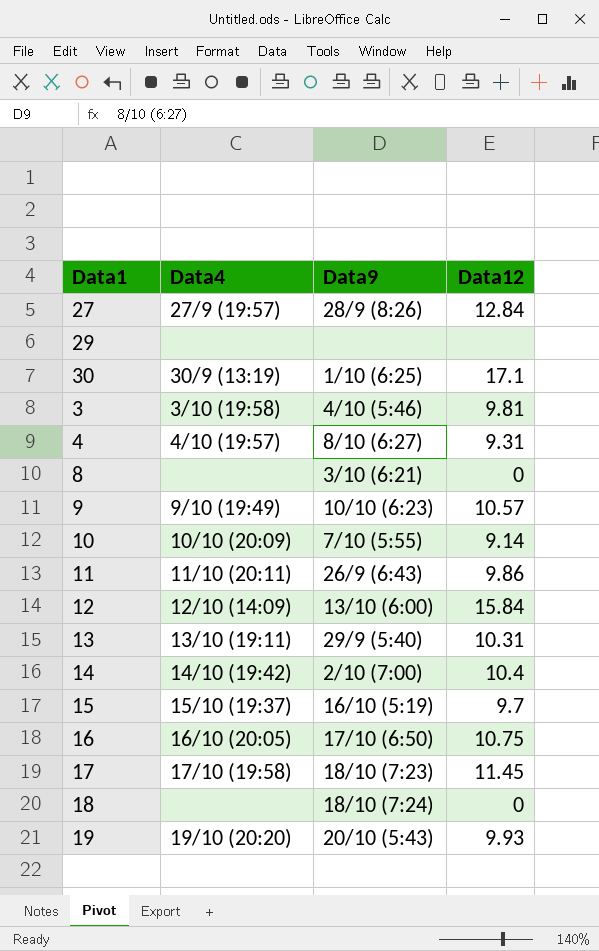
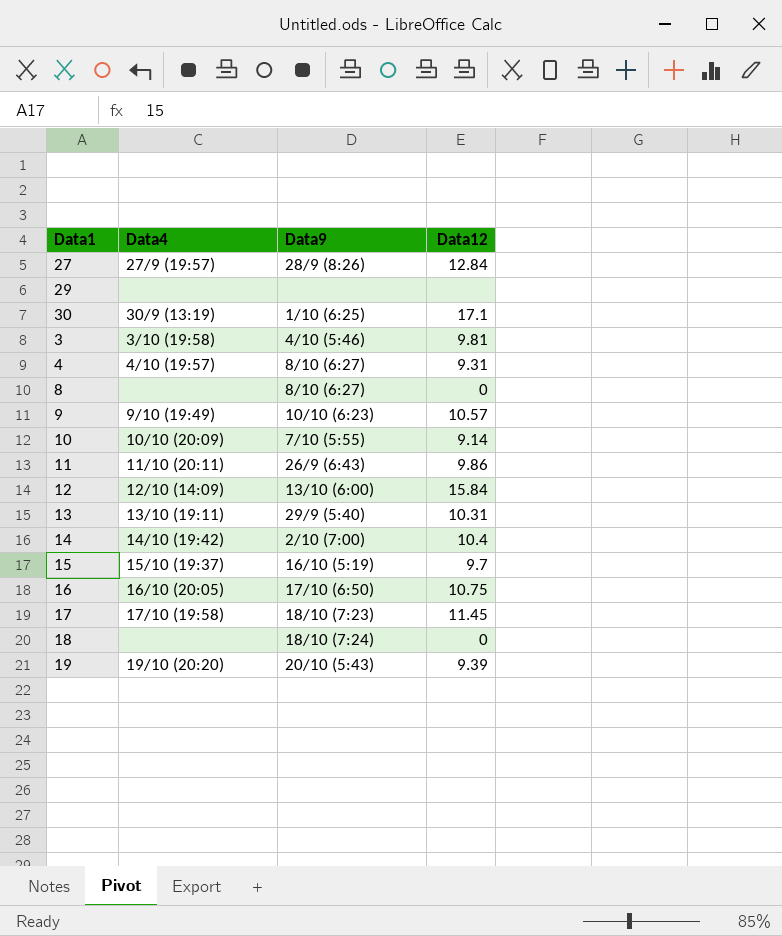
8 | Data9: 3/10 (6:21) -> 8/10 (6:27)
19 | Data12: 9.93 -> 9.39

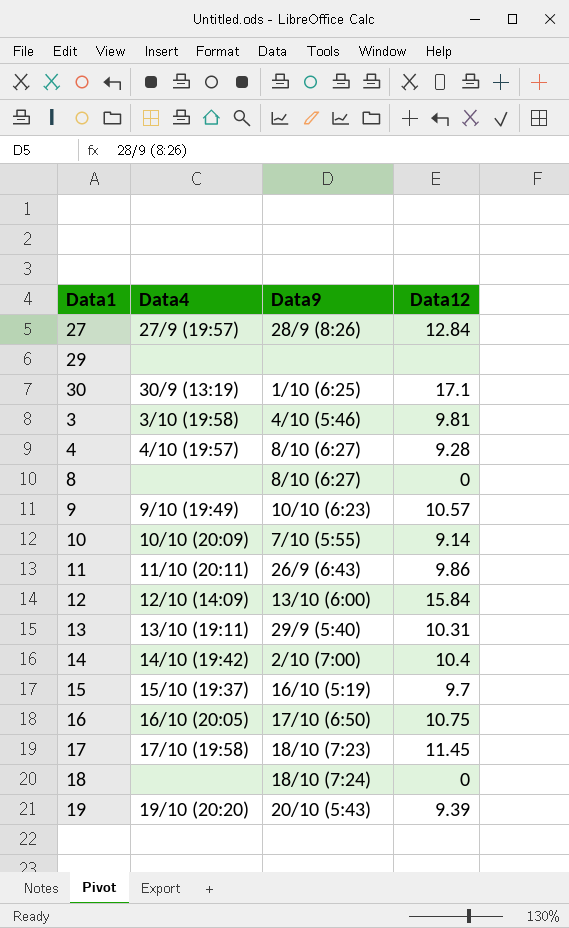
4 | Data12: 9.31 -> 9.28

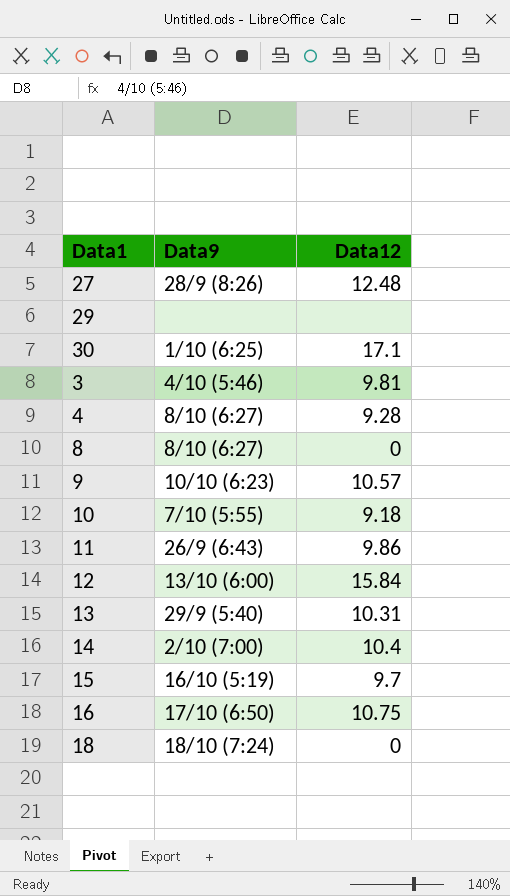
column Data4 | position: 2 -> none
row 17: 17/10 (19:58) | 18/10 (7:23) | 11.45 -> none
row 19: 19/10 (20:20) | 20/10 (5:43) | 9.39 -> none
27 | Data12: 12.84 -> 12.48
10 | Data12: 9.14 -> 9.18

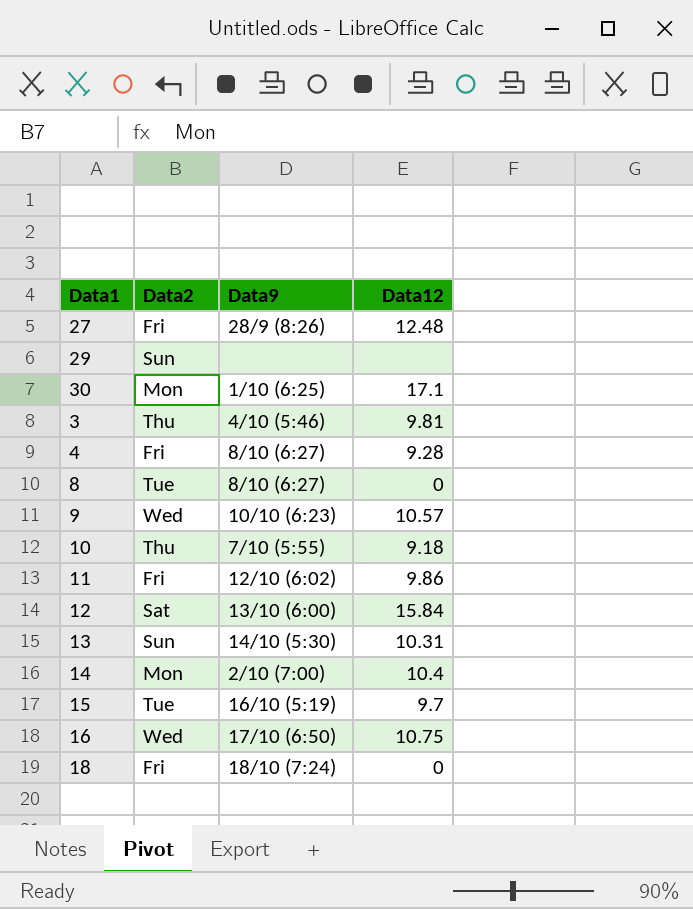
column Data2 | position: none -> 2
11 | Data9: 26/9 (6:43) -> 12/10 (6:02)
13 | Data9: 29/9 (5:40) -> 14/10 (5:30)

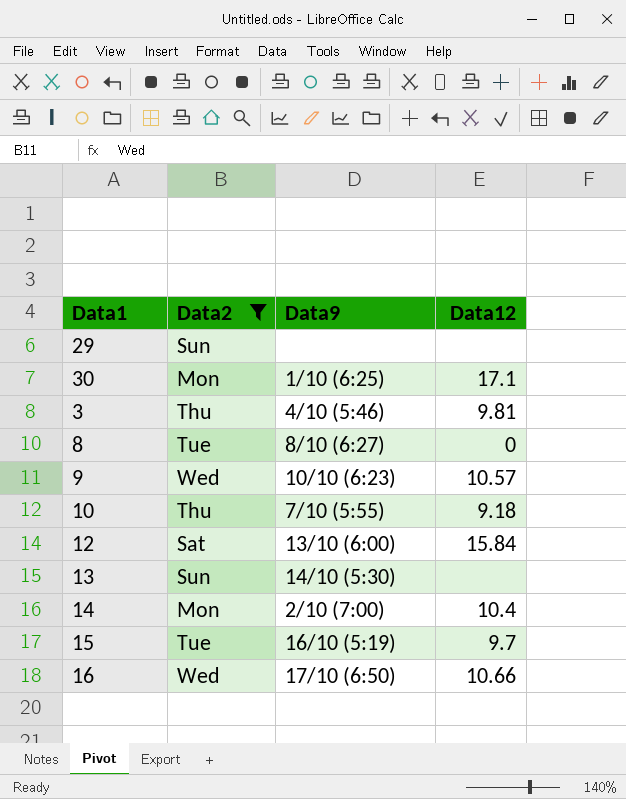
filter: none -> Data2 != Fri
13 | Data12: 10.31 -> none
16 | Data12: 10.75 -> 10.66

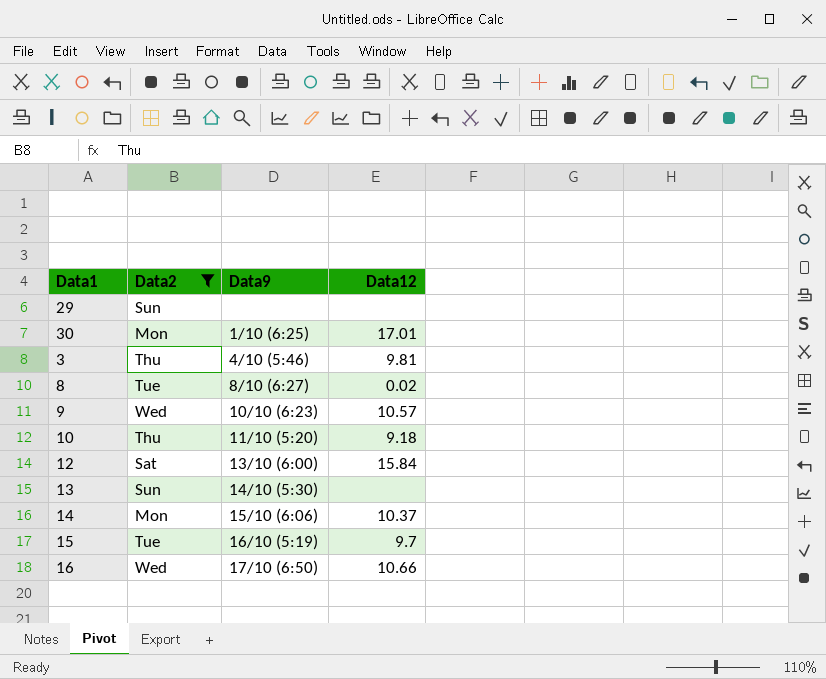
30 | Data12: 17.1 -> 17.01
8 | Data12: 0 -> 0.02
10 | Data9: 7/10 (5:55) -> 11/10 (5:20)
14 | Data9: 2/10 (7:00) -> 15/10 (6:06)
14 | Data12: 10.4 -> 10.37

